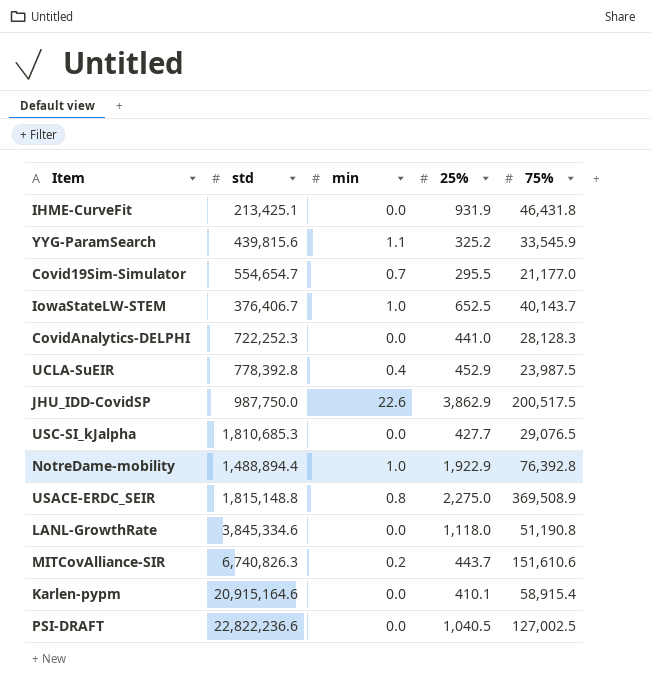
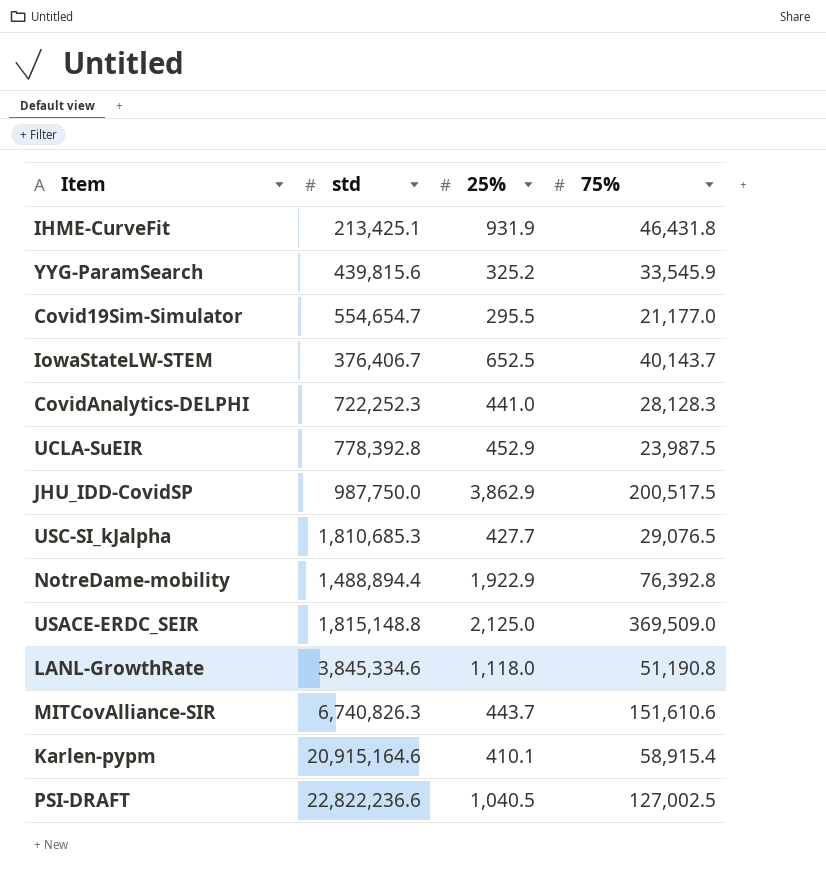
column min | position: 3 -> none
USACE-ERDC_SEIR | 25%: 2,275.0 -> 2,125.0
USACE-ERDC_SEIR | 75%: 369,508.9 -> 369,509.0

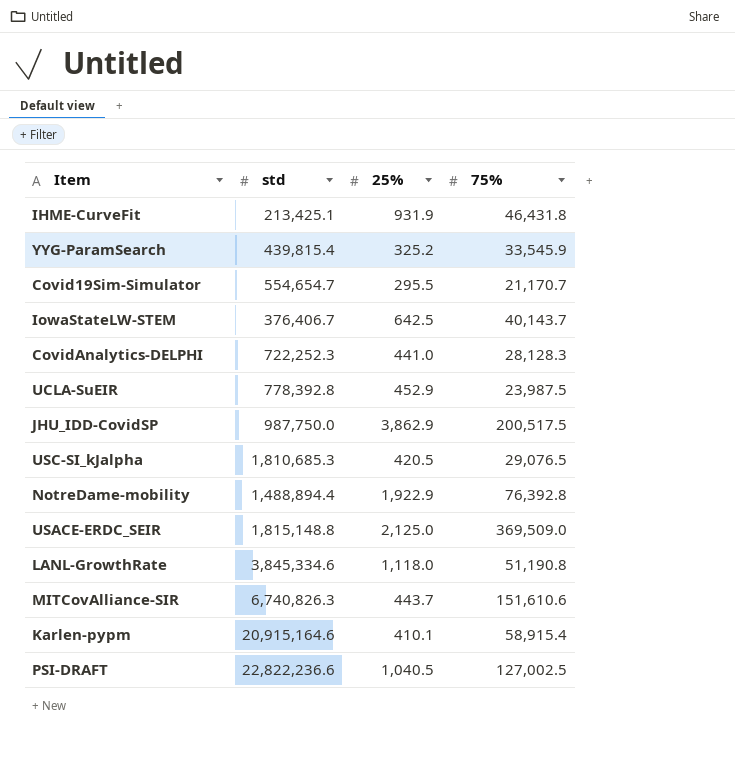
YYG-ParamSearch | std: 439,815.6 -> 439,815.4
Covid19Sim-Simulator | 75%: 21,177.0 -> 21,170.7
IowaStateLW-STEM | 25%: 652.5 -> 642.5
USC-SI_kJalpha | 25%: 427.7 -> 420.5

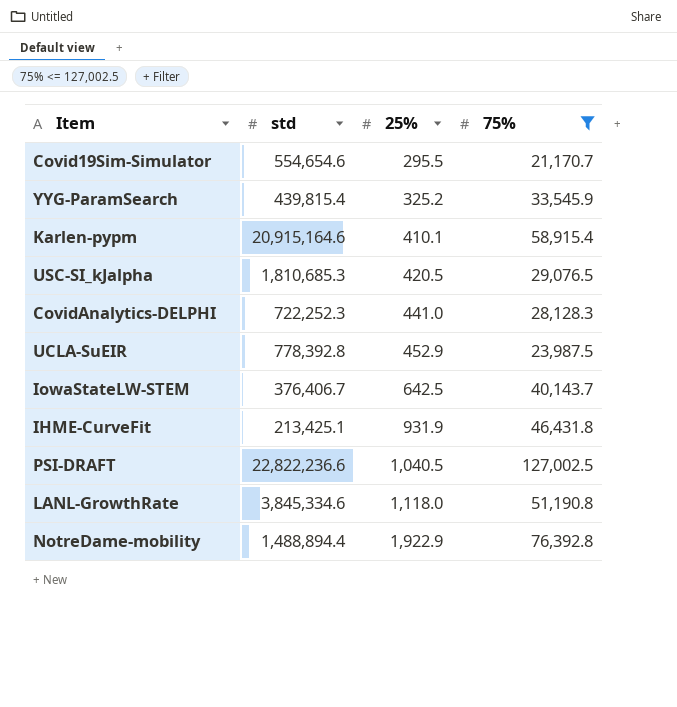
filter: none -> 75% <= 127,002.5
row order: none -> 25% ascending
Covid19Sim-Simulator | std: 554,654.7 -> 554,654.6

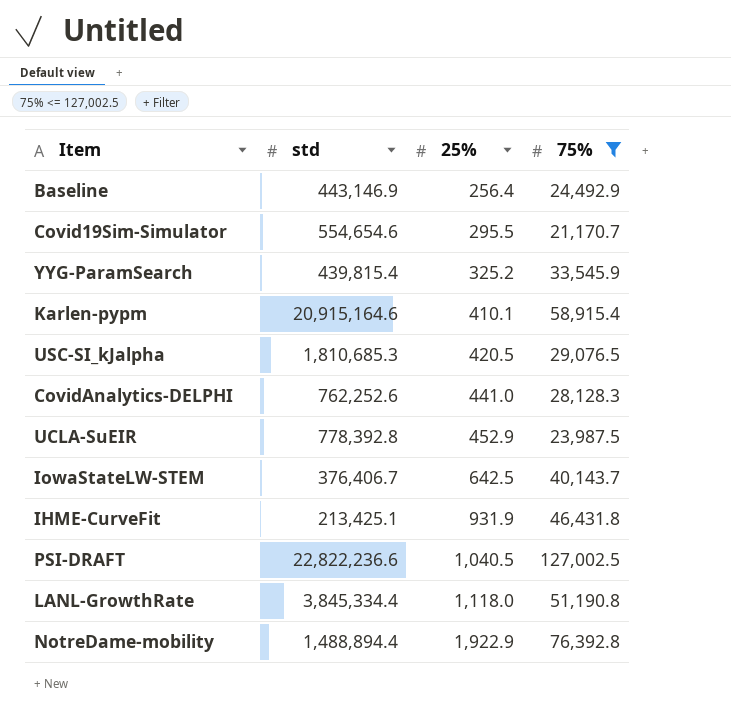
row Baseline: none -> 443,146.9 | 256.4 | 24,492.9
CovidAnalytics-DELPHI | std: 722,252.3 -> 762,252.6
LANL-GrowthRate | std: 3,845,334.6 -> 3,845,334.4

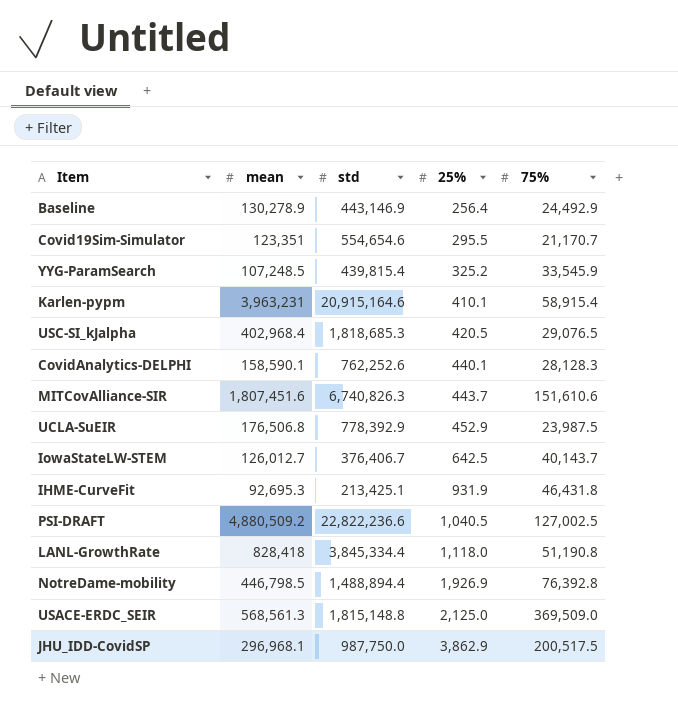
filter: 75% <= 127,002.5 -> none
column mean | position: none -> 2
USC-SI_kJalpha | std: 1,810,685.3 -> 1,818,685.3
CovidAnalytics-DELPHI | 25%: 441.0 -> 440.1
UCLA-SuEIR | std: 778,392.8 -> 778,392.9
NotreDame-mobility | 25%: 1,922.9 -> 1,926.9

